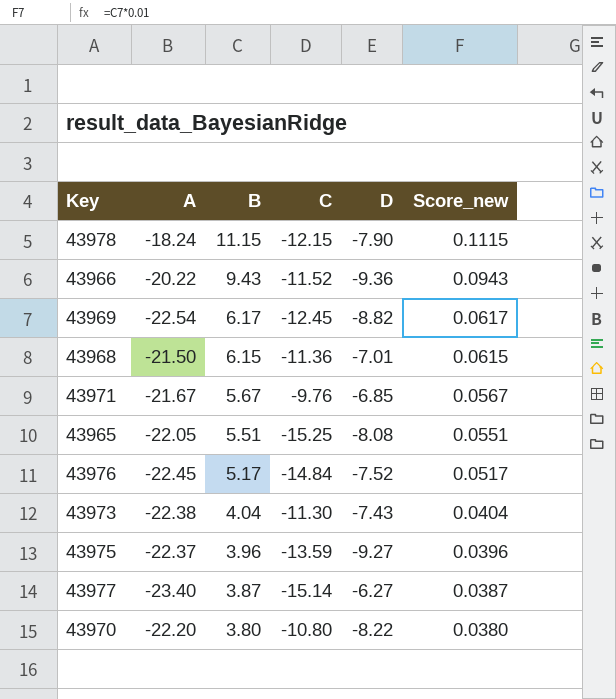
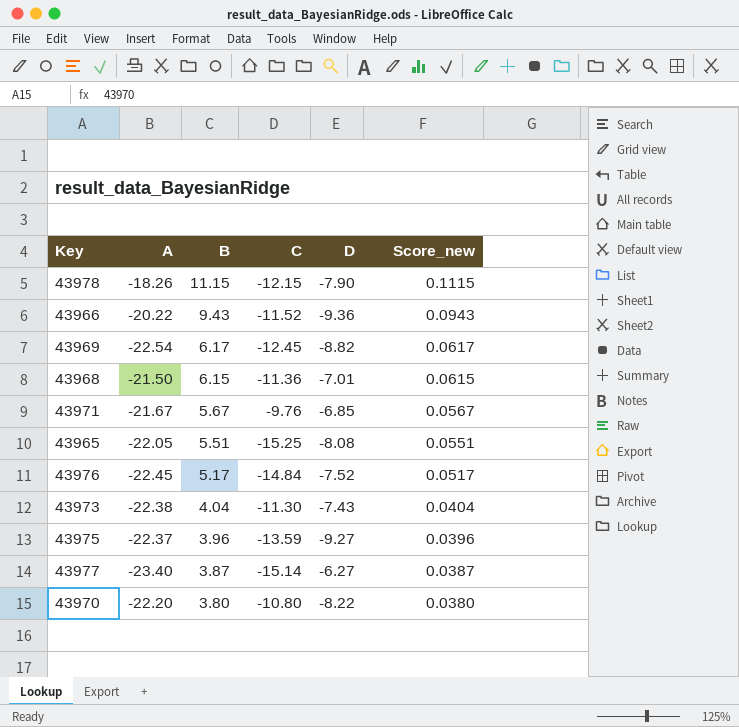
43978 | A: -18.24 -> -18.26

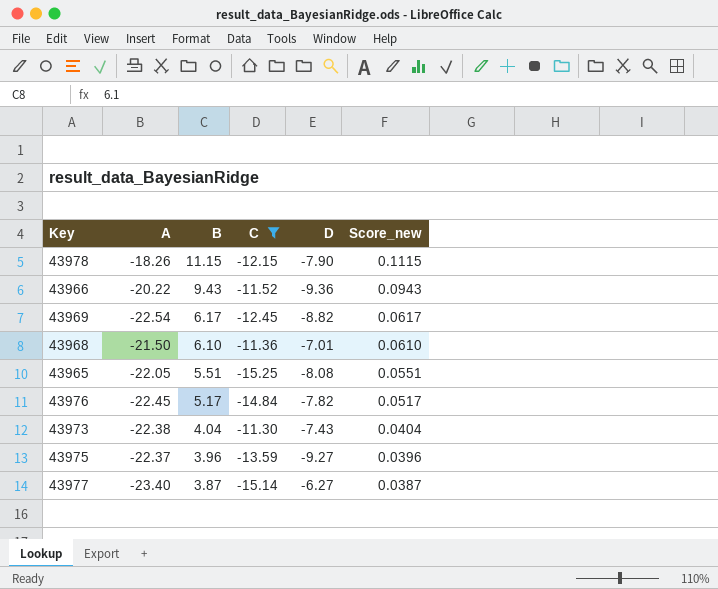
filter: none -> C <= -11.30
43968 | B: 6.15 -> 6.10
43968 | Score_new: 0.0615 -> 0.0610
43976 | D: -7.52 -> -7.82

